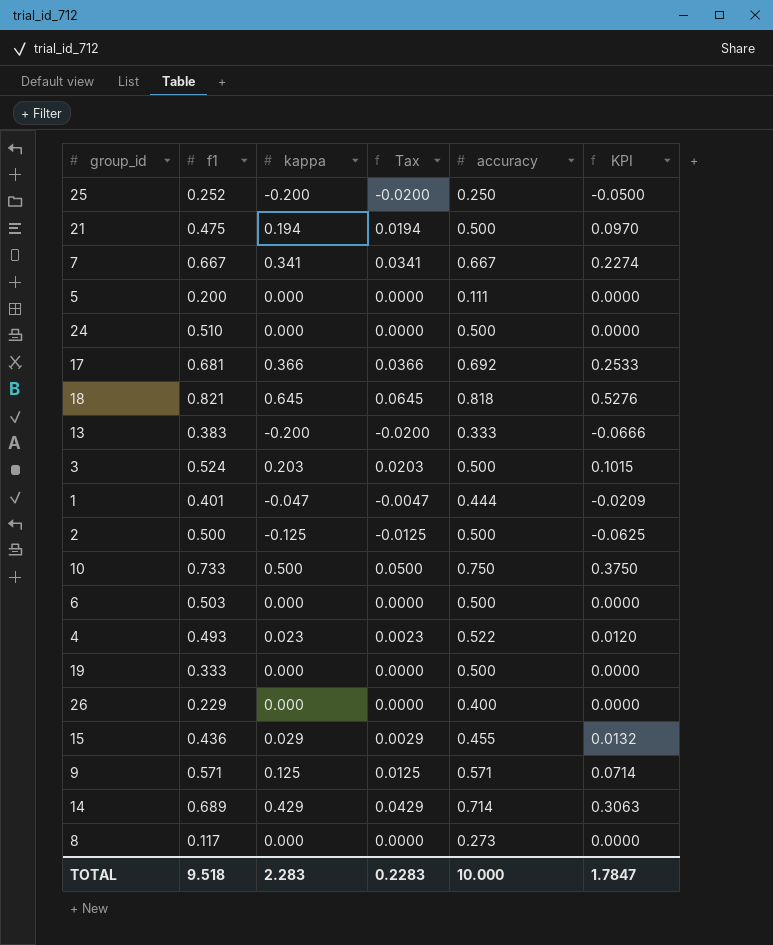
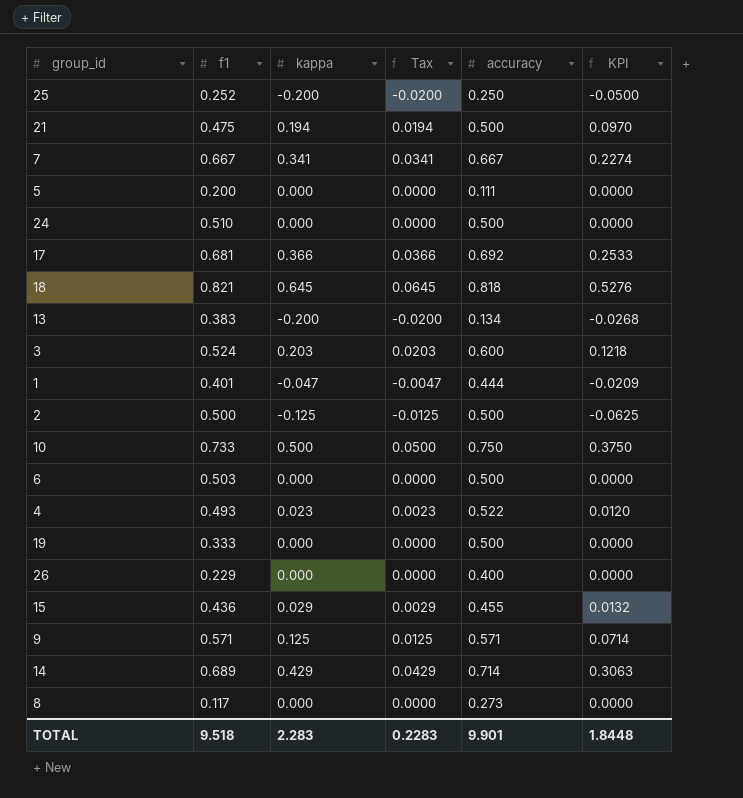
13 | accuracy: 0.333 -> 0.134
13 | KPI: -0.0666 -> -0.0268
3 | accuracy: 0.500 -> 0.600
3 | KPI: 0.1015 -> 0.1218
TOTAL | accuracy: 10.000 -> 9.901
TOTAL | KPI: 1.7847 -> 1.8448

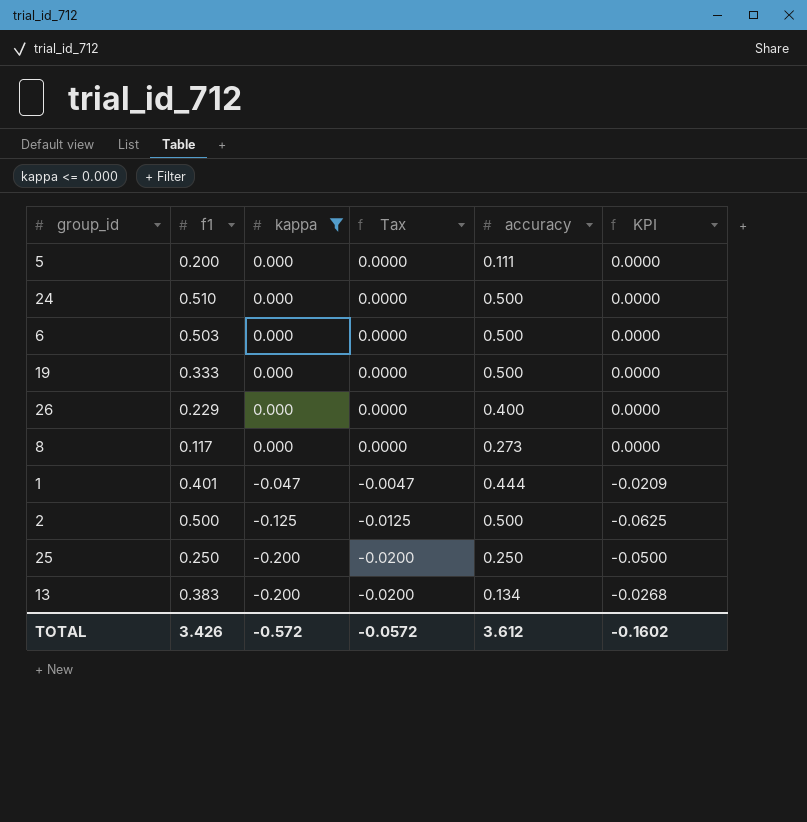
filter: none -> kappa <= 0.000
row order: none -> kappa descending
25 | f1: 0.252 -> 0.250
TOTAL | f1: 9.518 -> 3.426
TOTAL | kappa: 2.283 -> -0.572
TOTAL | Tax: 0.2283 -> -0.0572
TOTAL | accuracy: 9.901 -> 3.612
TOTAL | KPI: 1.8448 -> -0.1602

